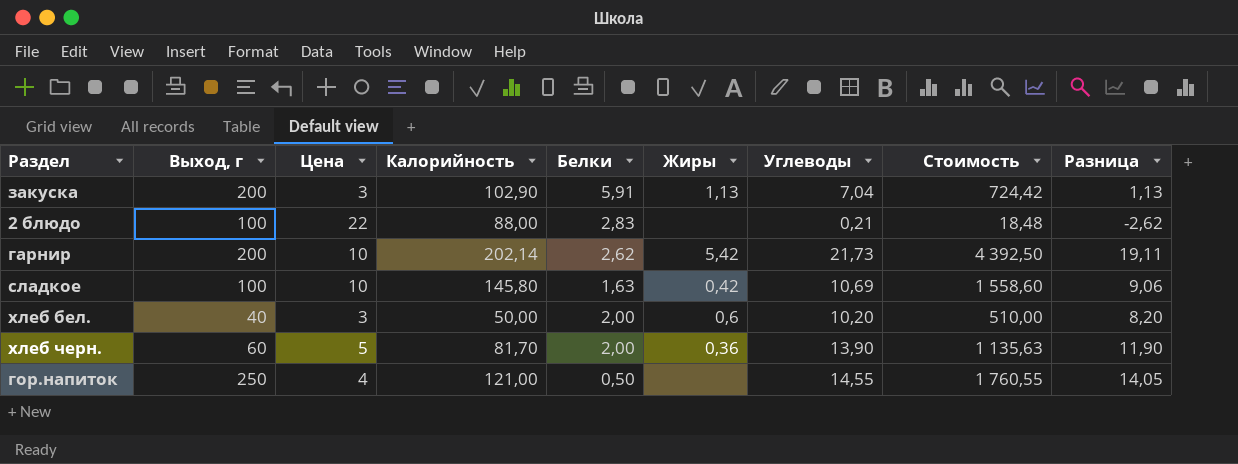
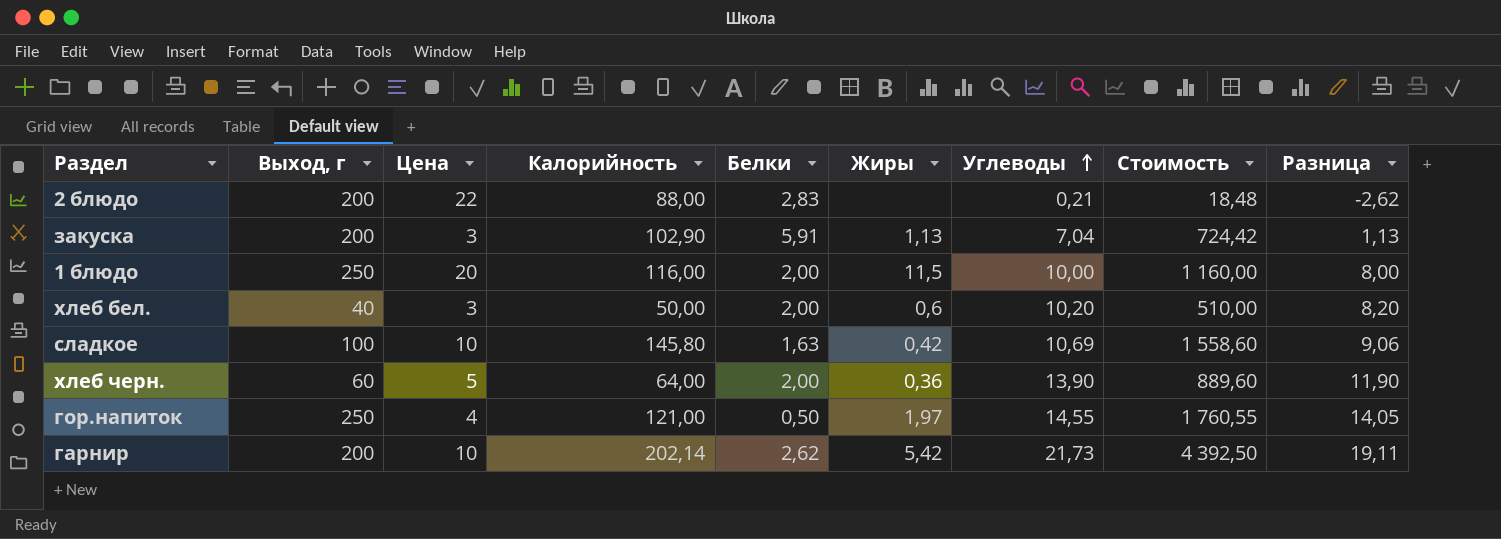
row order: none -> Углеводы ascending
2 блюдо | Выход, г: 100 -> 200
row 1 блюдо: none -> 250 | 20 | 116,00 | 2,00 | 11,5 | 10,00 | 1 160,00 | 8,00
хлеб черн. | Калорийность: 81,70 -> 64,00
хлеб черн. | Стоимость: 1 135,63 -> 889,60
гор.напиток | Жиры: none -> 1,97

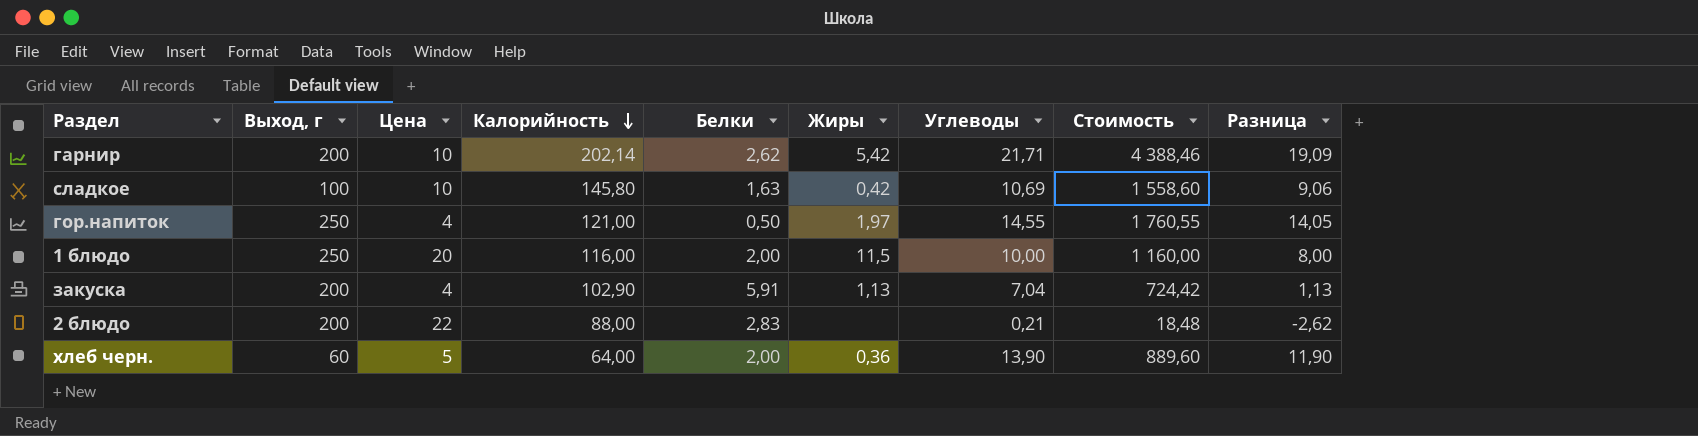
row order: Углеводы ascending -> Калорийность descending
row хлеб бел.: 40 | 3 | 50,00 | 2,00 | 0,6 | 10,20 | 510,00 | 8,20 -> none
гарнир | Углеводы: 21,73 -> 21,71
гарнир | Стоимость: 4 392,50 -> 4 388,46
гарнир | Разница: 19,11 -> 19,09
закуска | Цена: 3 -> 4

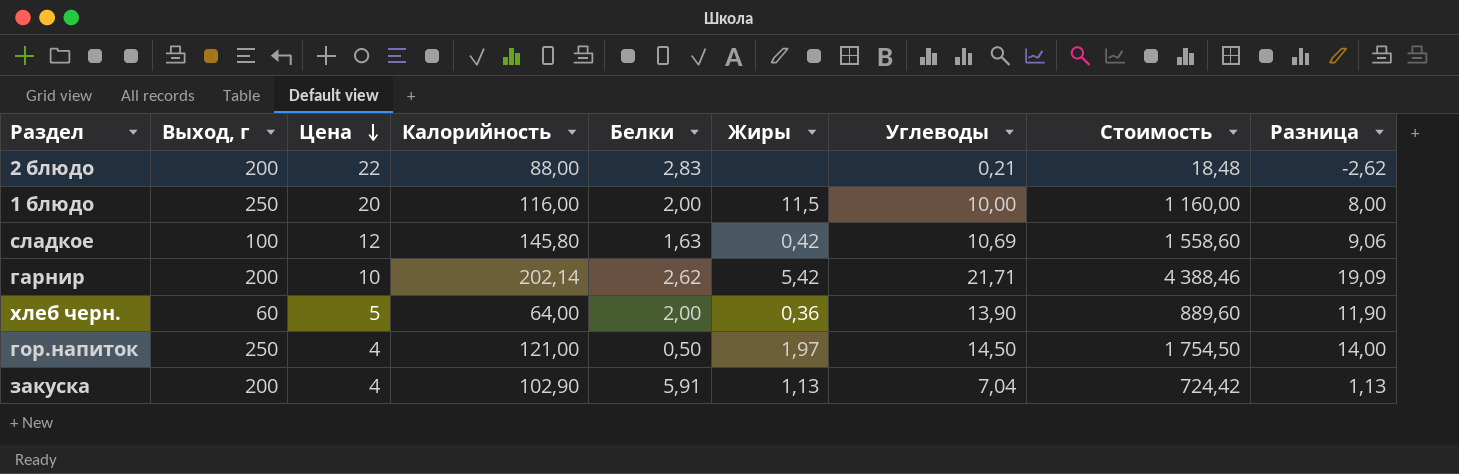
row order: Калорийность descending -> Цена descending
сладкое | Цена: 10 -> 12
гор.напиток | Углеводы: 14,55 -> 14,50
гор.напиток | Стоимость: 1 760,55 -> 1 754,50
гор.напиток | Разница: 14,05 -> 14,00

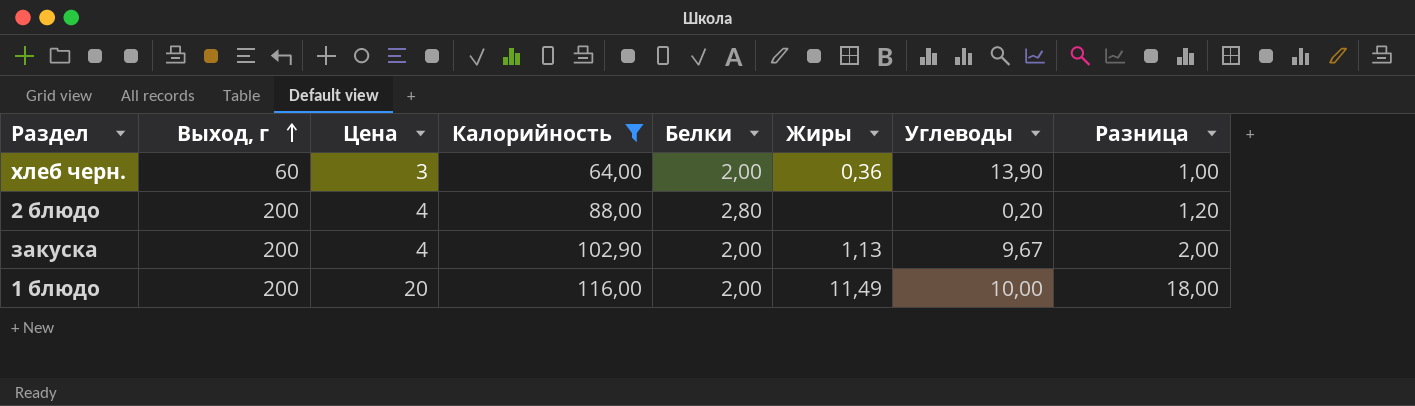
filter: none -> Калорийность <= 116,00
row order: Цена descending -> Выход, г ascending
column Стоимость | formula: [Калорийность] * [Углеводы] -> none
column Разница | formula: [Углеводы] - [Белки] -> [Цена] - [Белки]
хлеб черн. | Цена: 5 -> 3
2 блюдо | Цена: 22 -> 4
2 блюдо | Белки: 2,83 -> 2,80
2 блюдо | Углеводы: 0,21 -> 0,20
закуска | Белки: 5,91 -> 2,00
закуска | Углеводы: 7,04 -> 9,67
1 блюдо | Выход, г: 250 -> 200
1 блюдо | Жиры: 11,5 -> 11,49

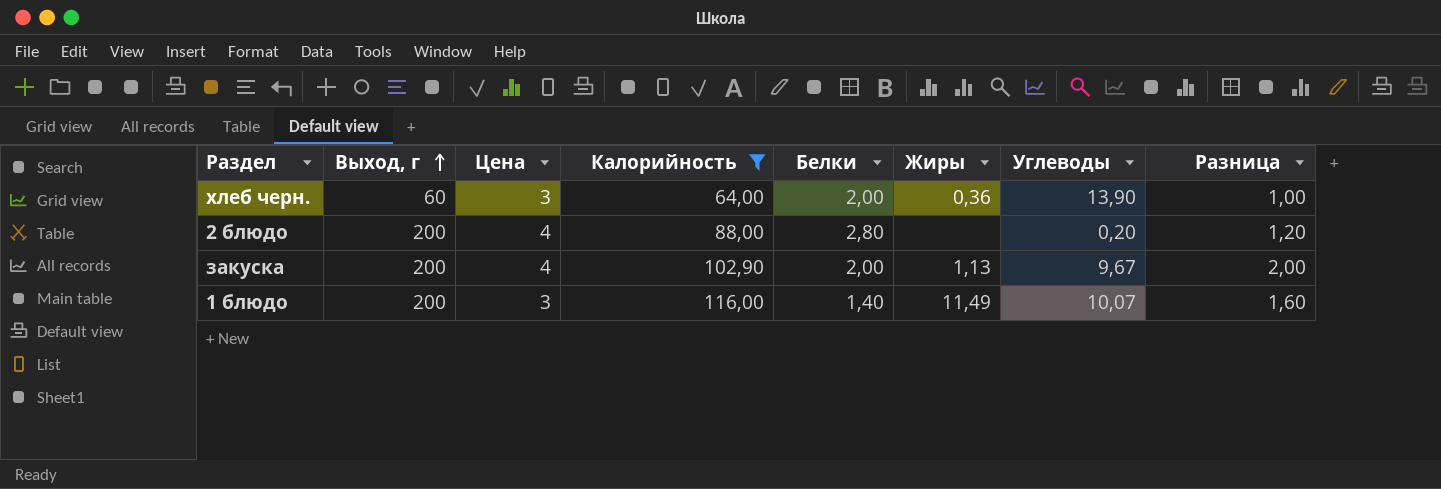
1 блюдо | Цена: 20 -> 3
1 блюдо | Белки: 2,00 -> 1,40
1 блюдо | Углеводы: 10,00 -> 10,07
1 блюдо | Разница: 18,00 -> 1,60

